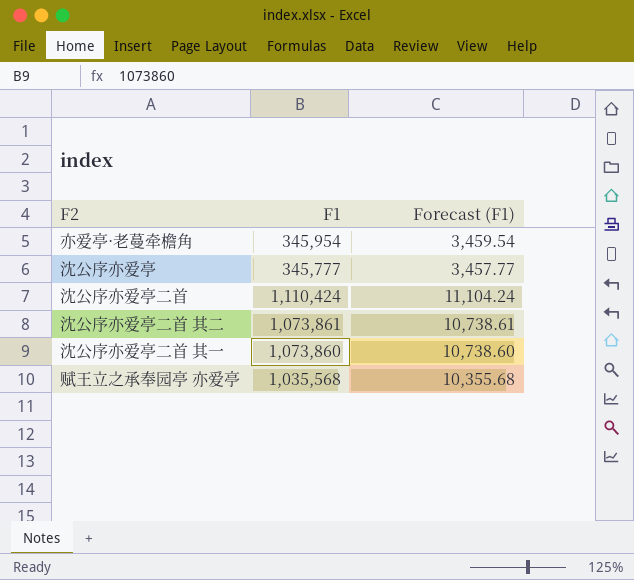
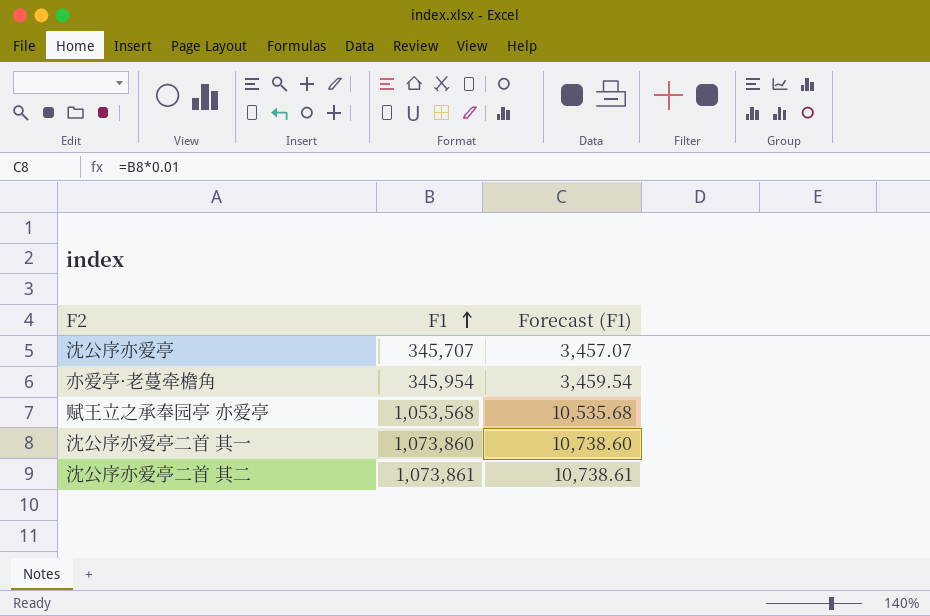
row order: none -> F1 ascending
row 沈公序亦爱亭二首: 1,110,424 | 11,104.24 -> none
沈公序亦爱亭 | F1: 345,777 -> 345,707
沈公序亦爱亭 | Forecast (F1): 3,457.77 -> 3,457.07
赋王立之承奉园亭 亦爱亭 | F1: 1,035,568 -> 1,053,568
赋王立之承奉园亭 亦爱亭 | Forecast (F1): 10,355.68 -> 10,535.68

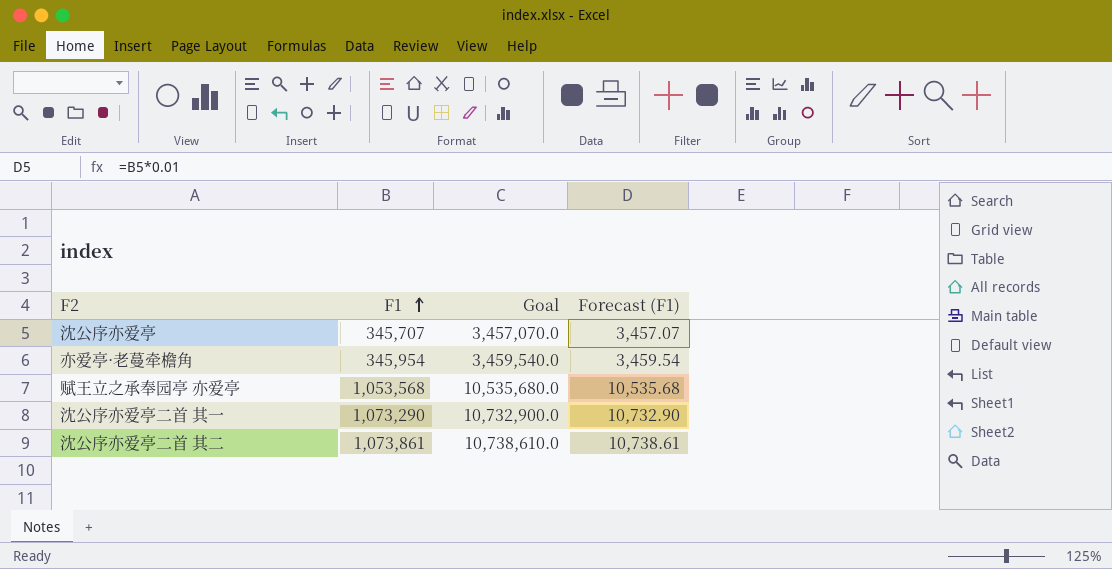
column Goal | formula: none -> [F1] * 10
沈公序亦爱亭二首 其一 | F1: 1,073,860 -> 1,073,290
沈公序亦爱亭二首 其一 | Forecast (F1): 10,738.60 -> 10,732.90

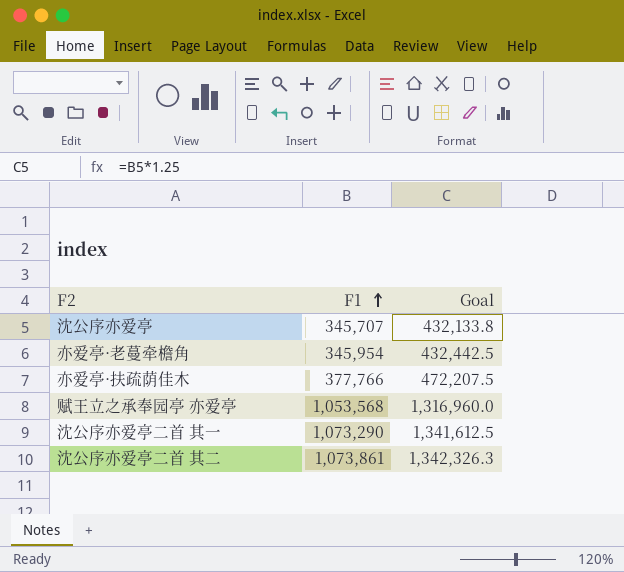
column Forecast (F1) | formula: [F1] * 0.01 -> none
column Goal | formula: [F1] * 10 -> [F1] * 1.25
row 亦爱亭·扶疏荫佳木: none -> 377,766 | 472,207.5

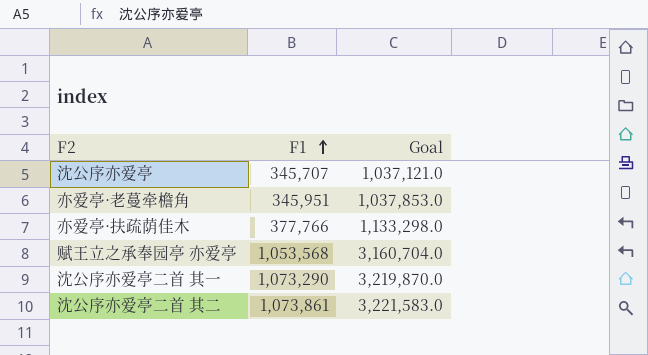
column Goal | formula: [F1] * 1.25 -> [F1] * 3
亦爱亭·老蔓牵檐角 | F1: 345,954 -> 345,951

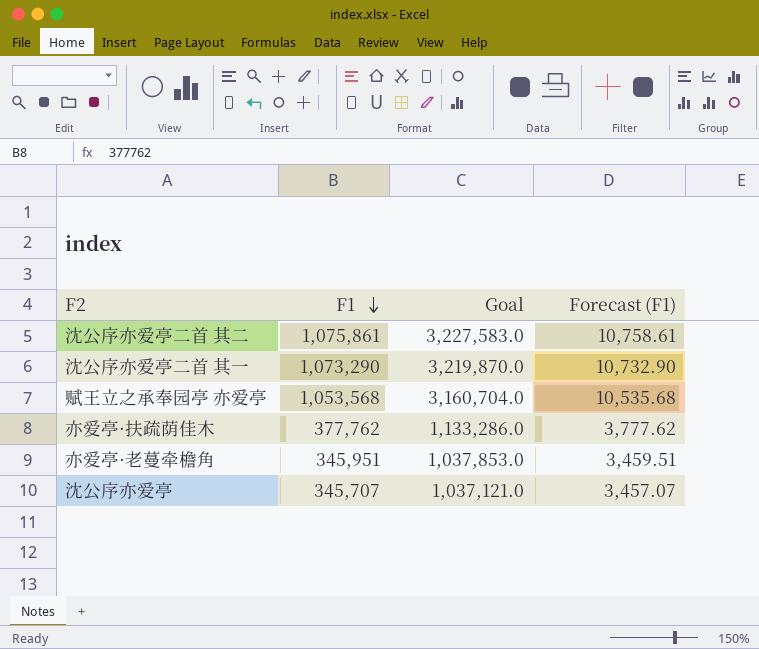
row order: F1 ascending -> F1 descending
column Forecast (F1) | formula: none -> [F1] * 0.01
沈公序亦爱亭二首 其二 | F1: 1,073,861 -> 1,075,861
沈公序亦爱亭二首 其二 | Goal: 3,221,583.0 -> 3,227,583.0
亦爱亭·扶疏荫佳木 | F1: 377,766 -> 377,762
亦爱亭·扶疏荫佳木 | Goal: 1,133,298.0 -> 1,133,286.0

